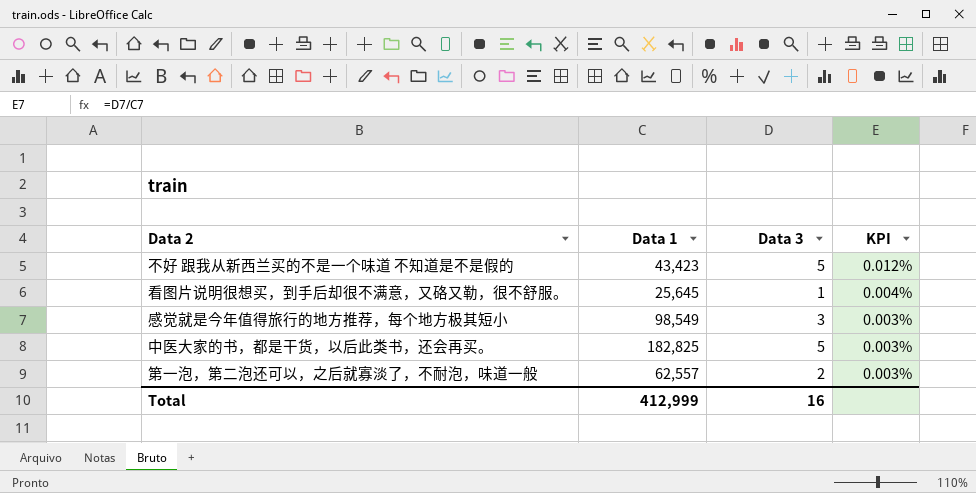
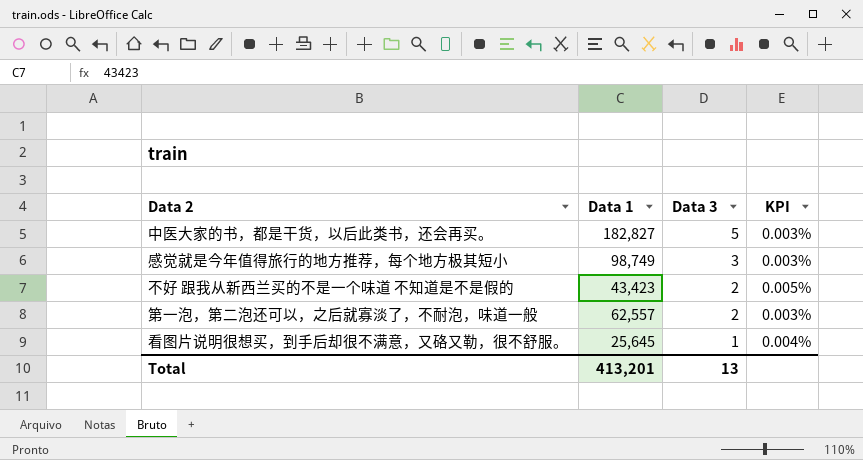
row order: KPI descending -> Data 3 descending
中医大家的书，都是干货，以后此类书，还会再买。 | Data 1: 182,825 -> 182,827
感觉就是今年值得旅行的地方推荐，每个地方极其短小 | Data 1: 98,549 -> 98,749
不好 跟我从新西兰买的不是一个味道 不知道是不是假的 | Data 3: 5 -> 2
不好 跟我从新西兰买的不是一个味道 不知道是不是假的 | KPI: 0.012% -> 0.005%
Total | Data 1: 412,999 -> 413,201
Total | Data 3: 16 -> 13

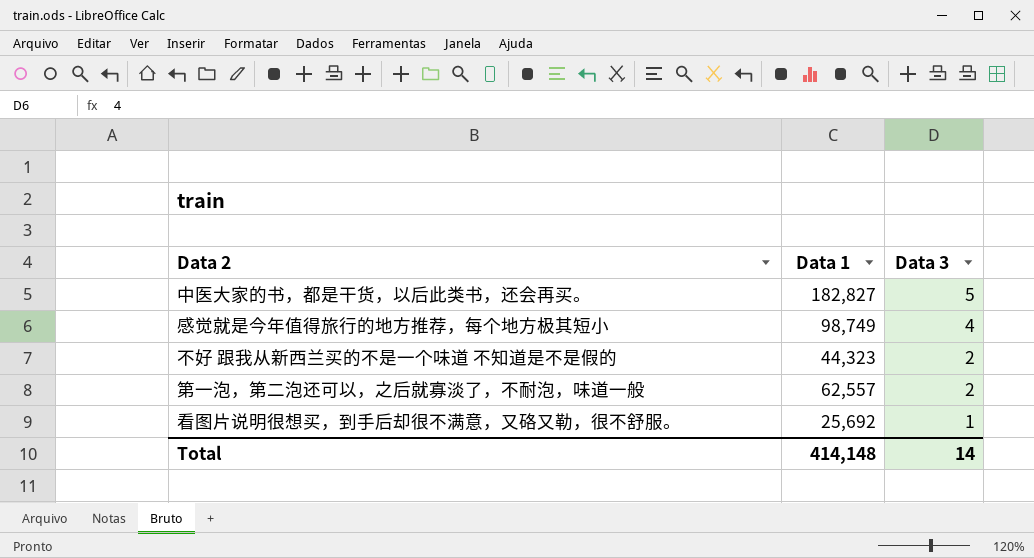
column KPI | formula: [Data 3] / [Data 1] -> none
感觉就是今年值得旅行的地方推荐，每个地方极其短小 | Data 3: 3 -> 4
不好 跟我从新西兰买的不是一个味道 不知道是不是假的 | Data 1: 43,423 -> 44,323
看图片说明很想买，到手后却很不满意，又硌又勒，很不舒服。 | Data 1: 25,645 -> 25,692
Total | Data 1: 413,201 -> 414,148
Total | Data 3: 13 -> 14

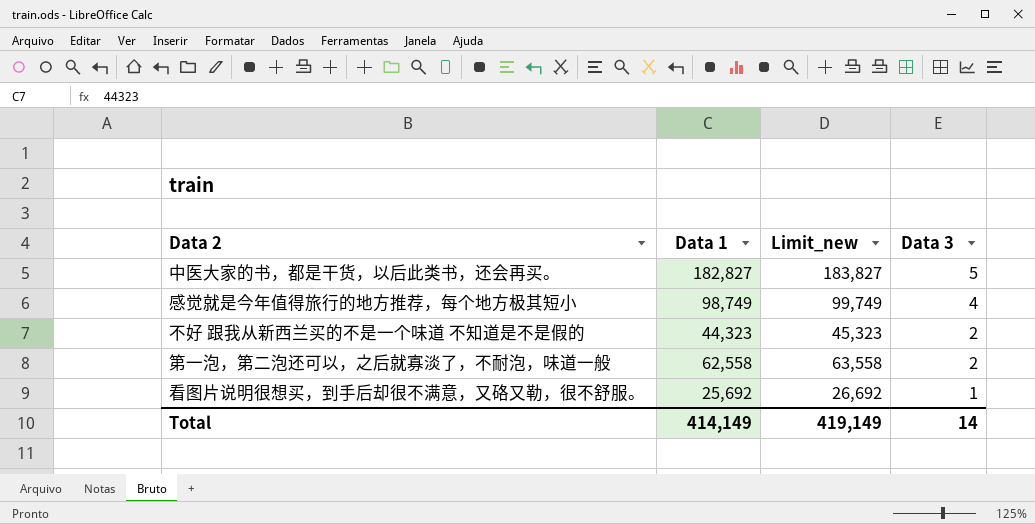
column Limit_new | formula: none -> [Data 1] + 1000
第一泡，第二泡还可以，之后就寡淡了，不耐泡，味道一般 | Data 1: 62,557 -> 62,558
Total | Data 1: 414,148 -> 414,149

